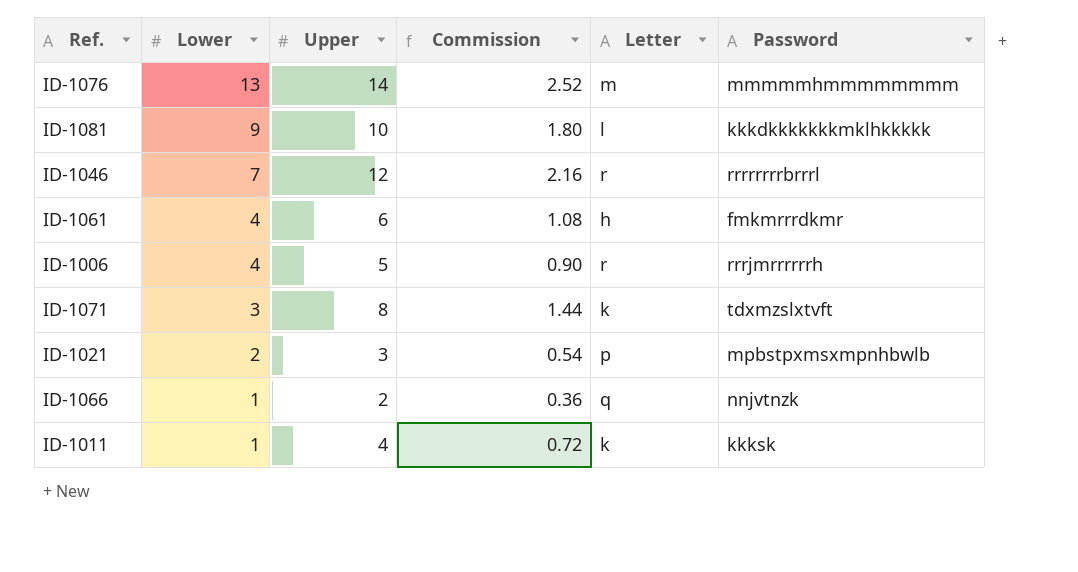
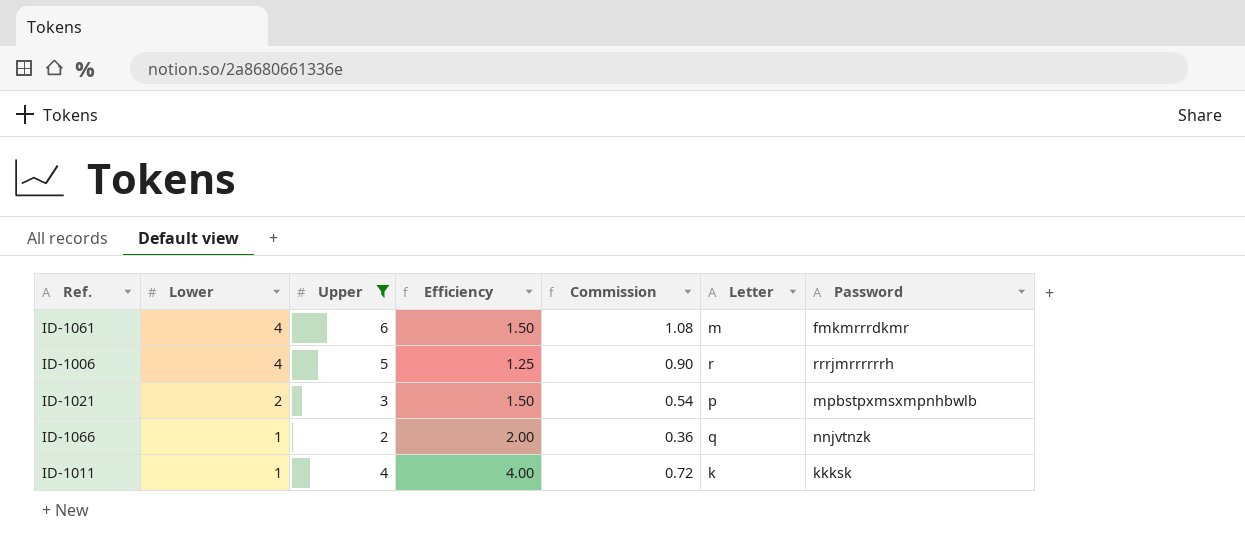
filter: none -> Upper <= 6
column Efficiency | formula: none -> [Upper] / [Lower]
ID-1061 | Letter: h -> m

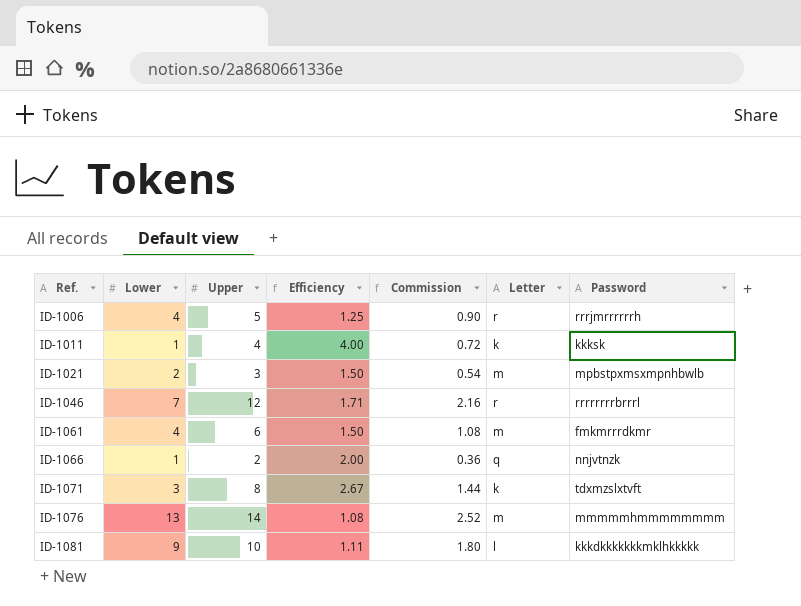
filter: Upper <= 6 -> none
row order: Lower descending -> Ref. ascending
ID-1021 | Letter: p -> m

